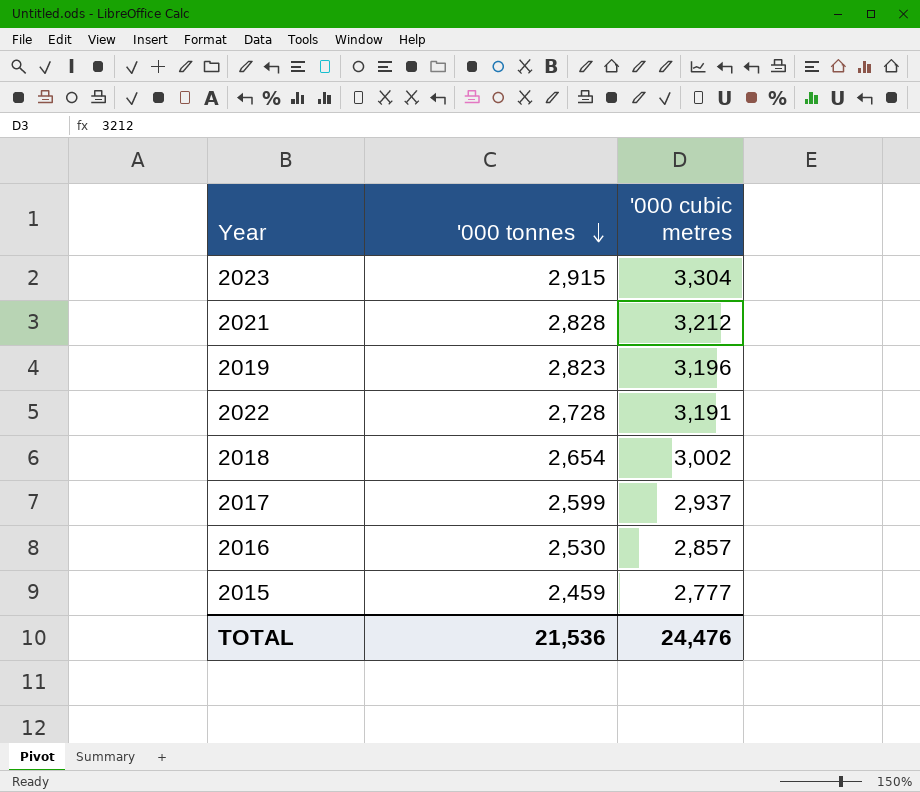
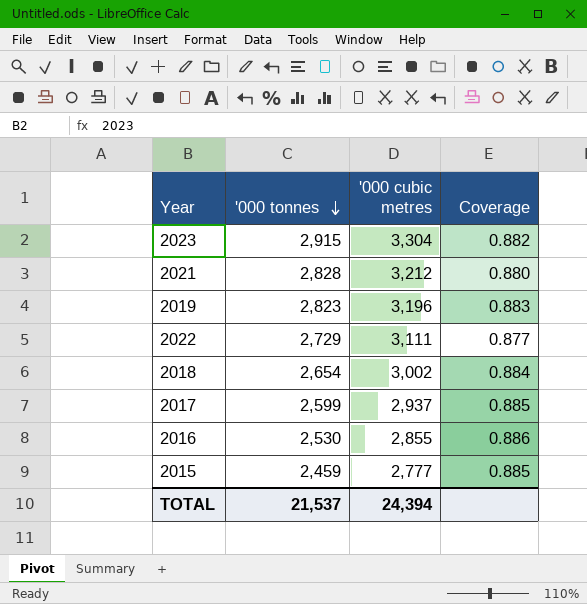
column Coverage | formula: none -> ['000 tonnes] / ['000 cubic metres]
2022 | '000 tonnes: 2,728 -> 2,729
2022 | '000 cubic metres: 3,191 -> 3,111
2016 | '000 cubic metres: 2,857 -> 2,855
TOTAL | '000 tonnes: 21,536 -> 21,537
TOTAL | '000 cubic metres: 24,476 -> 24,394

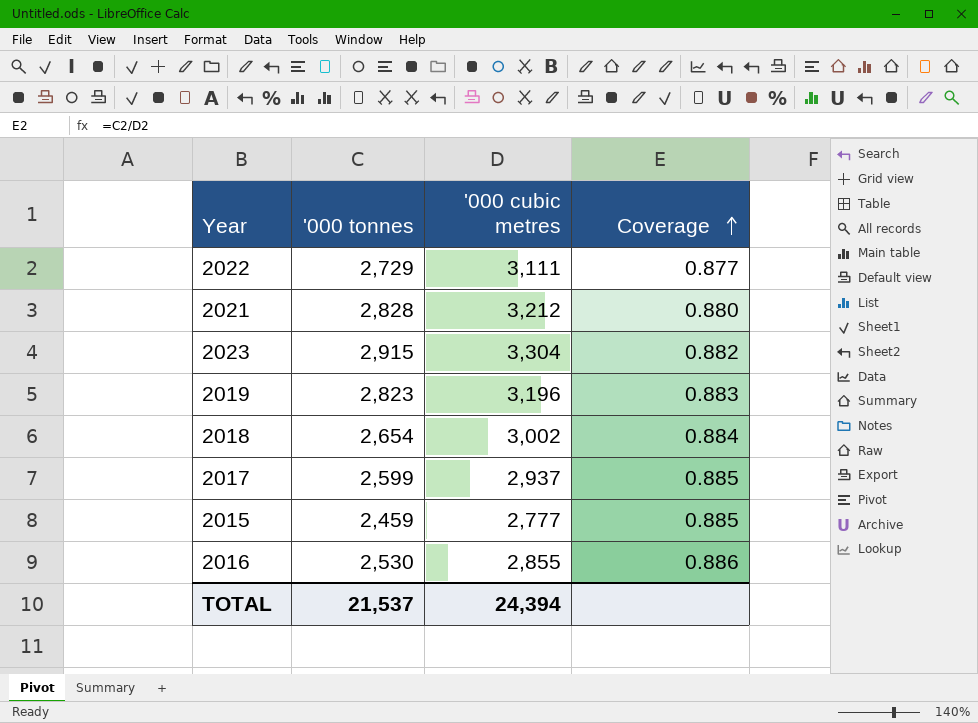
row order: '000 tonnes descending -> Coverage ascending

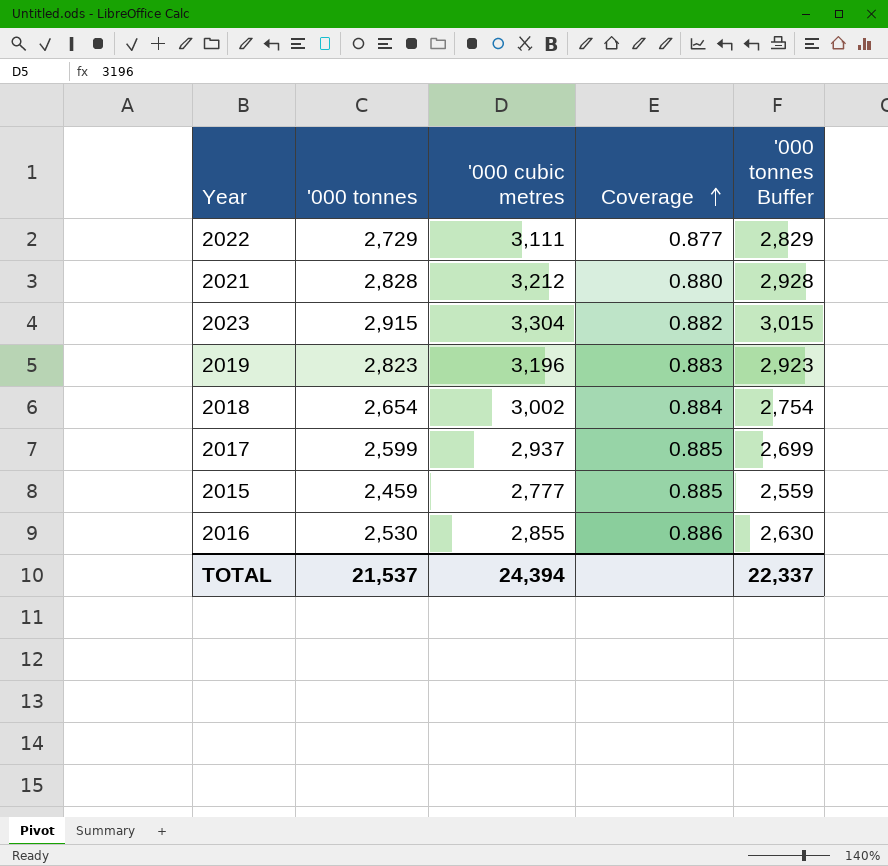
column '000 tonnes Buffer | formula: none -> ['000 tonnes] + 100

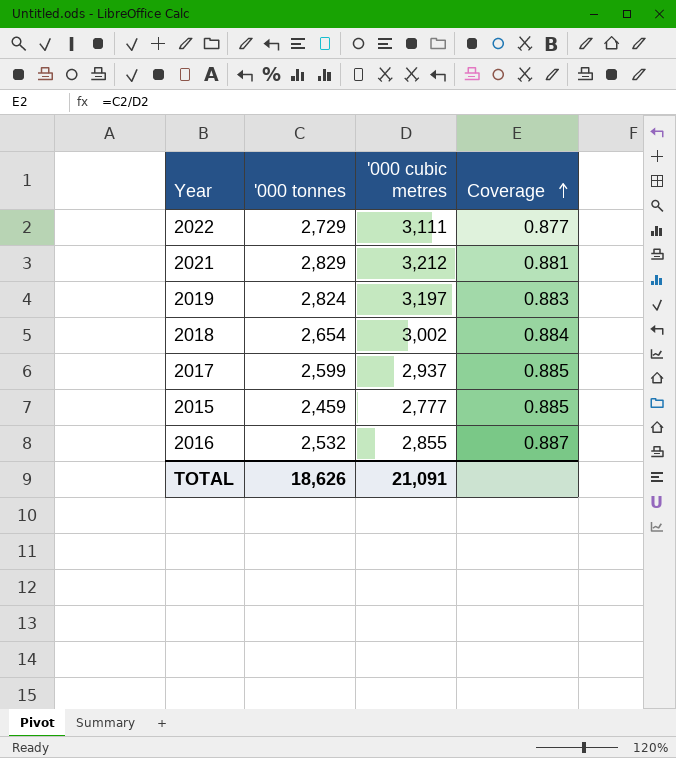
column '000 tonnes Buffer | formula: ['000 tonnes] + 100 -> none
row 2023: 2,915 | 3,304 | 0.882 | 3,015 -> none
2021 | '000 tonnes: 2,828 -> 2,829
2021 | Coverage: 0.880 -> 0.881
2019 | '000 tonnes: 2,823 -> 2,824
2019 | '000 cubic metres: 3,196 -> 3,197
2016 | '000 tonnes: 2,530 -> 2,532
2016 | Coverage: 0.886 -> 0.887
TOTAL | '000 tonnes: 21,537 -> 18,626
TOTAL | '000 cubic metres: 24,394 -> 21,091

